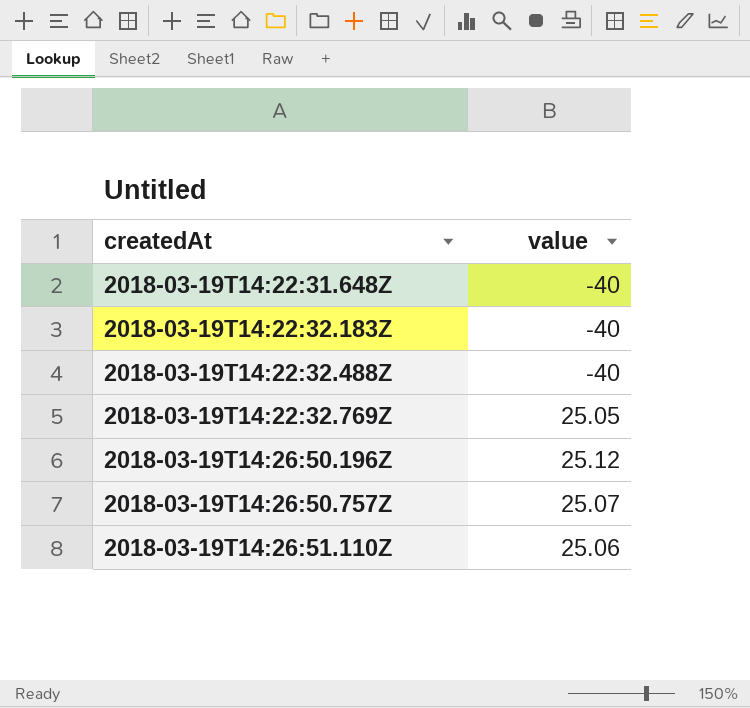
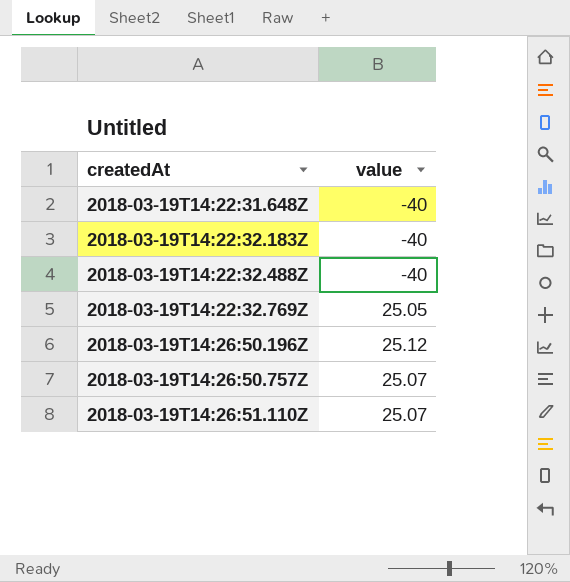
2018-03-19T14:26:51.110Z | value: 25.06 -> 25.07

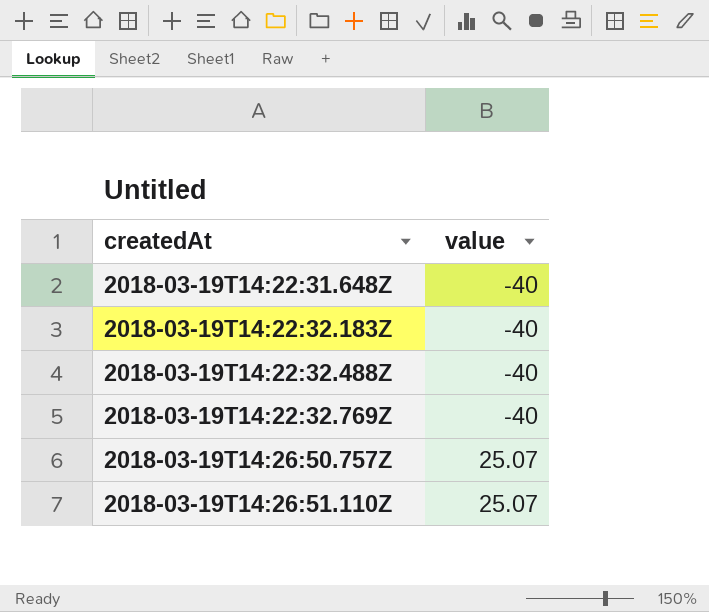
row 2018-03-19T14:26:50.196Z: 25.12 -> none
2018-03-19T14:22:32.769Z | value: 25.05 -> -40

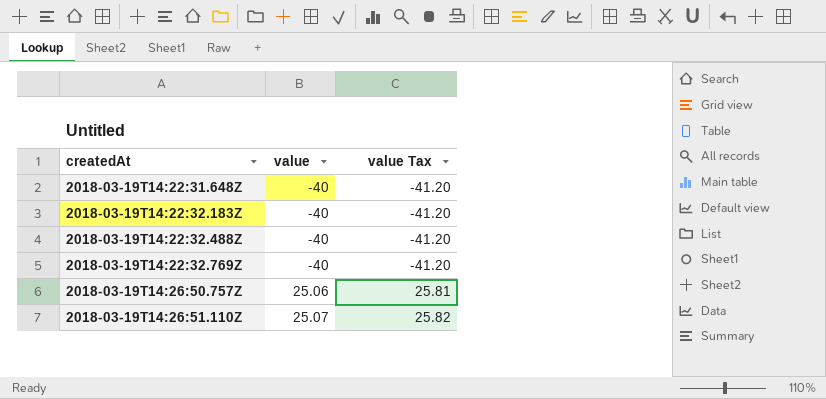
column value Tax | formula: none -> [value] * 1.03
2018-03-19T14:26:50.757Z | value: 25.07 -> 25.06

